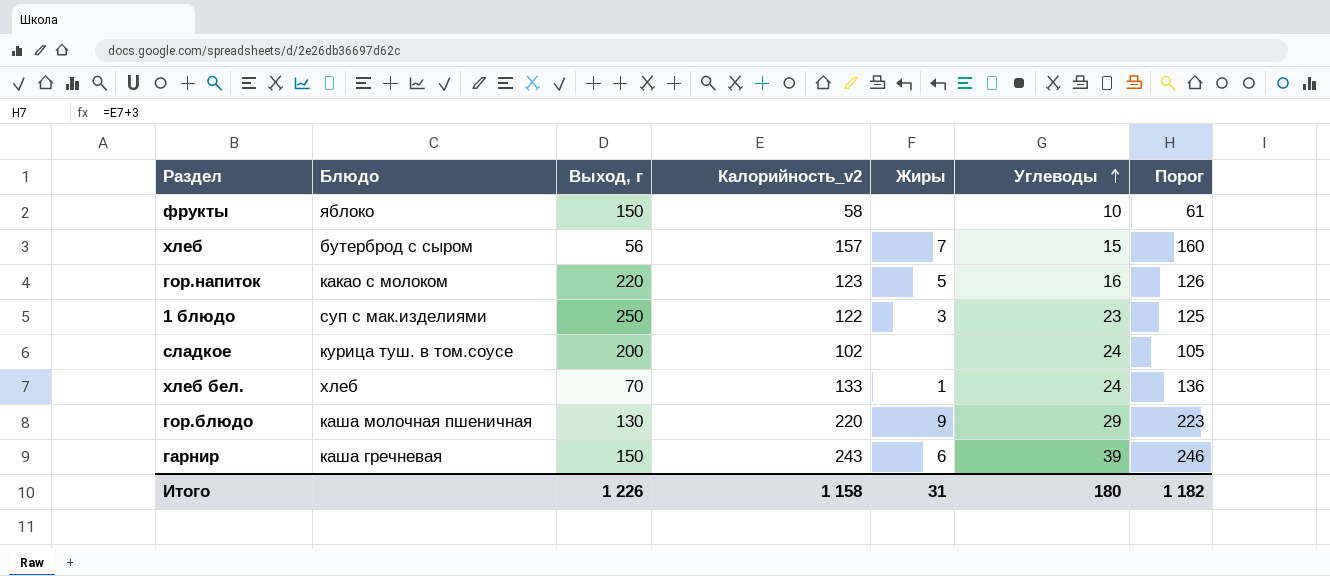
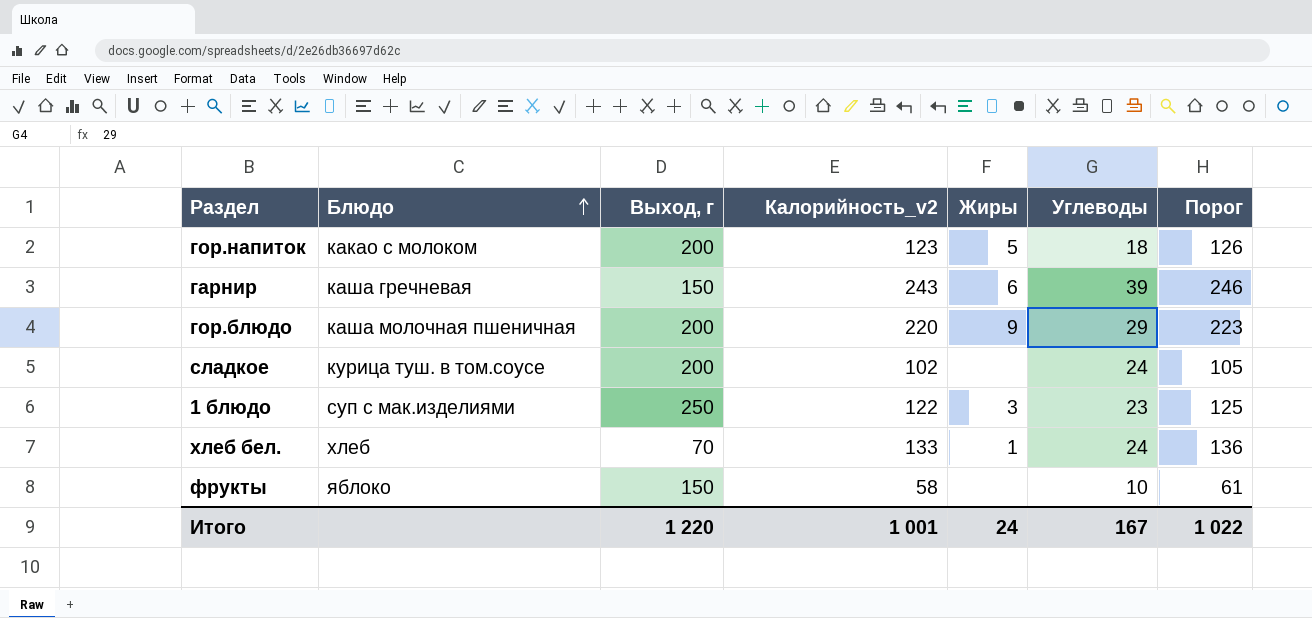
row order: Углеводы ascending -> Блюдо ascending
row хлеб: бутерброд с сыром | 56 | 157 | 7 | 15 | 160 -> none
гор.напиток | Выход, г: 220 -> 200
гор.напиток | Углеводы: 16 -> 18
гор.блюдо | Выход, г: 130 -> 200
Итого | Выход, г: 1 226 -> 1 220
Итого | Калорийность_v2: 1 158 -> 1 001
Итого | Жиры: 31 -> 24
Итого | Углеводы: 180 -> 167
Итого | Порог: 1 182 -> 1 022

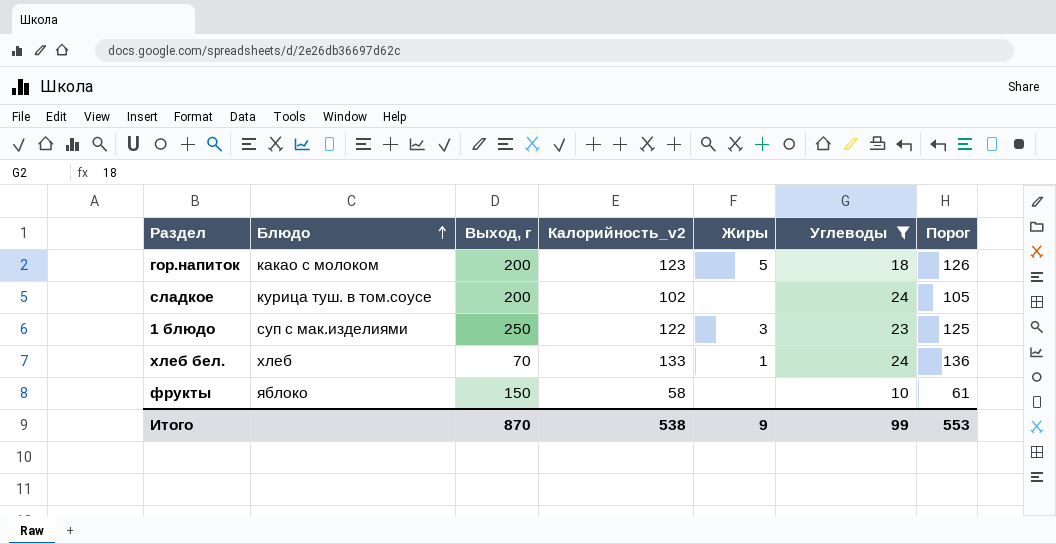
filter: none -> Углеводы <= 24
Итого | Выход, г: 1 220 -> 870
Итого | Калорийность_v2: 1 001 -> 538
Итого | Жиры: 24 -> 9
Итого | Углеводы: 167 -> 99
Итого | Порог: 1 022 -> 553

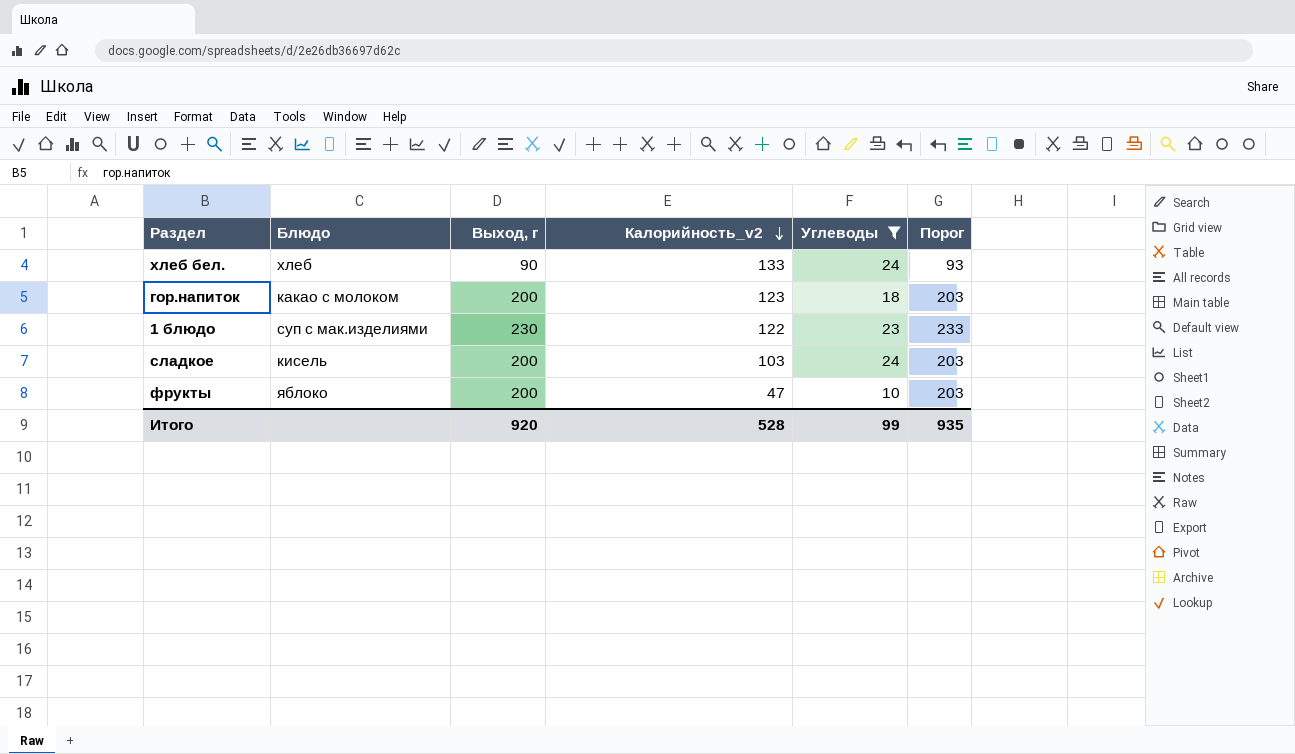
row order: Блюдо ascending -> Калорийность_v2 descending
column Жиры | position: 5 -> none
column Порог | formula: [Калорийность_v2] + 3 -> [Выход, г] + 3
хлеб бел. | Выход, г: 70 -> 90
1 блюдо | Выход, г: 250 -> 230
сладкое | Блюдо: курица туш. в том.соусе -> кисель
сладкое | Калорийность_v2: 102 -> 103
фрукты | Выход, г: 150 -> 200
фрукты | Калорийность_v2: 58 -> 47
Итого | Выход, г: 870 -> 920
Итого | Калорийность_v2: 538 -> 528
Итого | Порог: 553 -> 935

